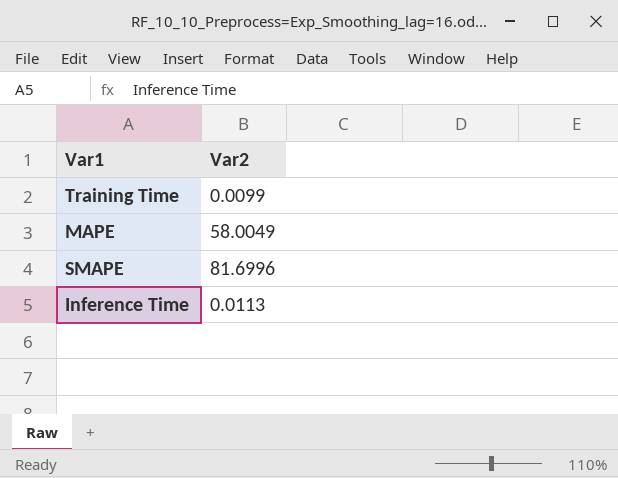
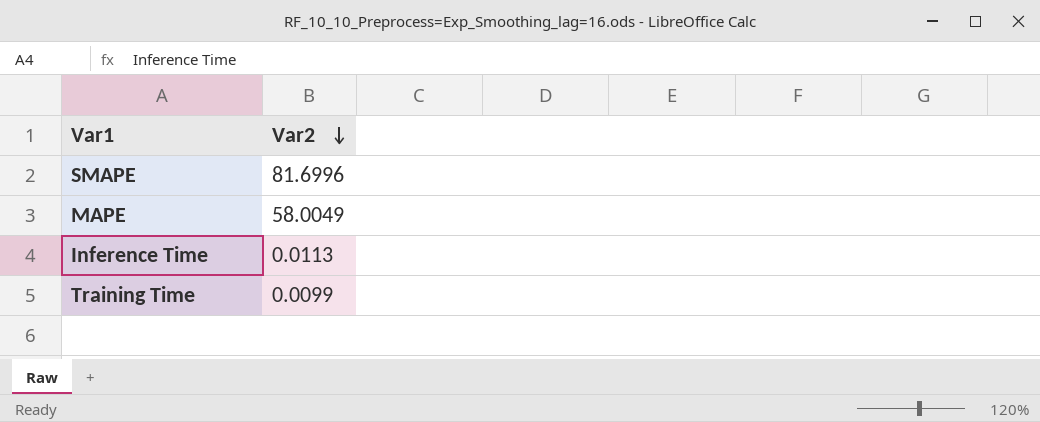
row order: none -> Var2 descending

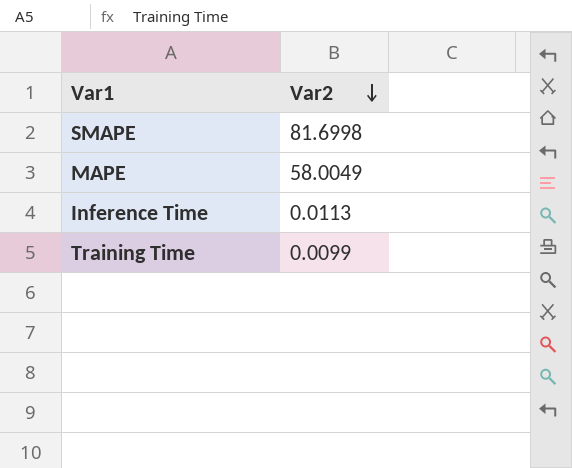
SMAPE | Var2: 81.6996 -> 81.6998

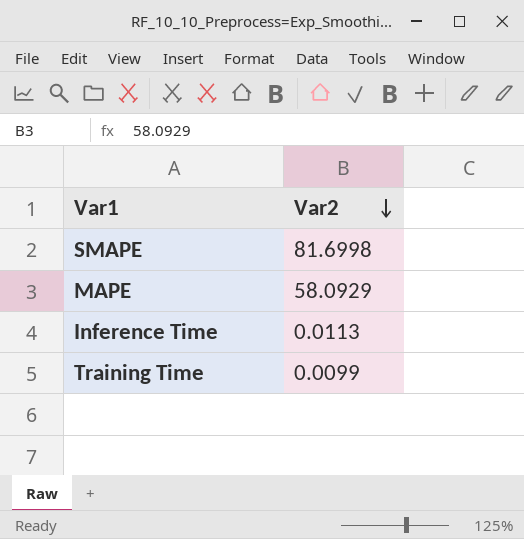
MAPE | Var2: 58.0049 -> 58.0929

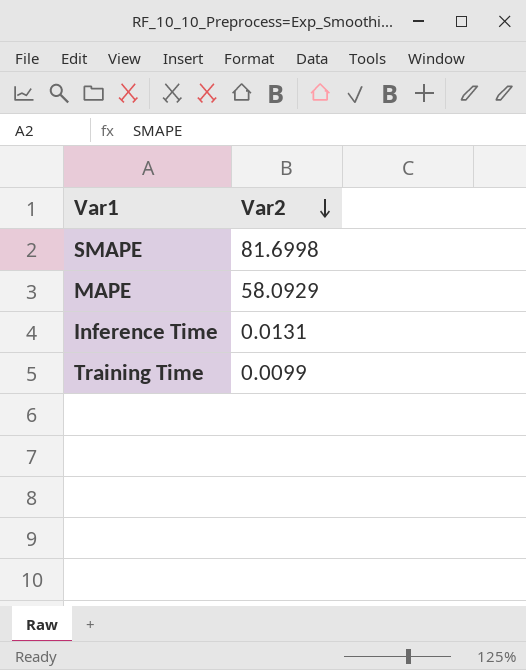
Inference Time | Var2: 0.0113 -> 0.0131

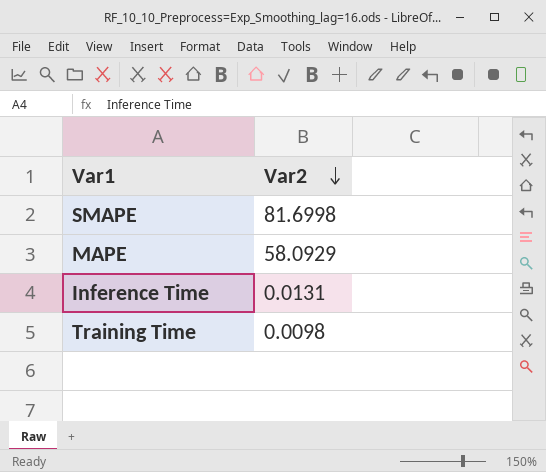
Training Time | Var2: 0.0099 -> 0.0098

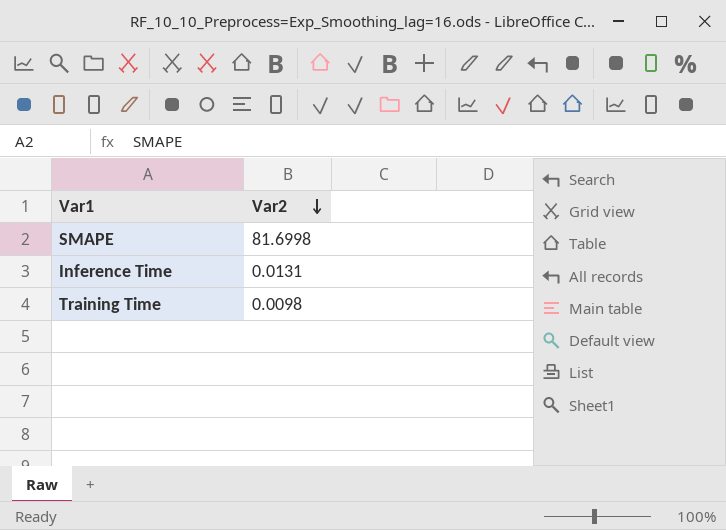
row MAPE: 58.0929 -> none

